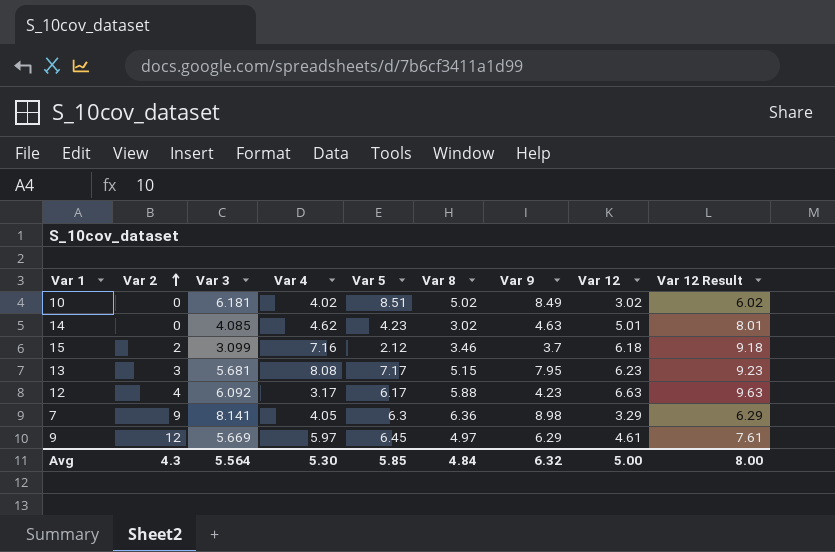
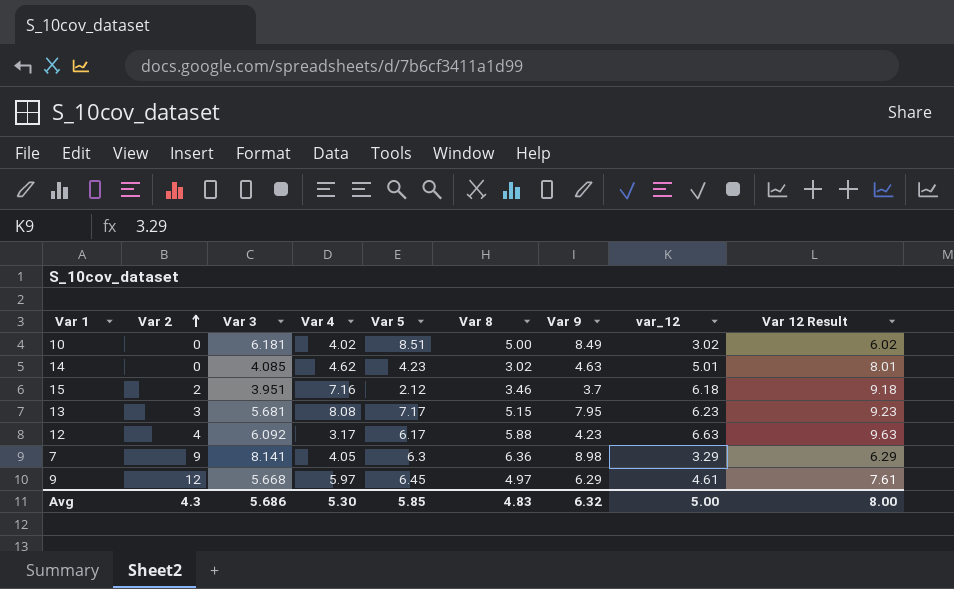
column name: Var 12 -> var_12
10 | Var 8: 5.02 -> 5.00
15 | Var 3: 3.099 -> 3.951
9 | Var 3: 5.669 -> 5.668
Avg | Var 3: 5.564 -> 5.686
Avg | Var 8: 4.84 -> 4.83

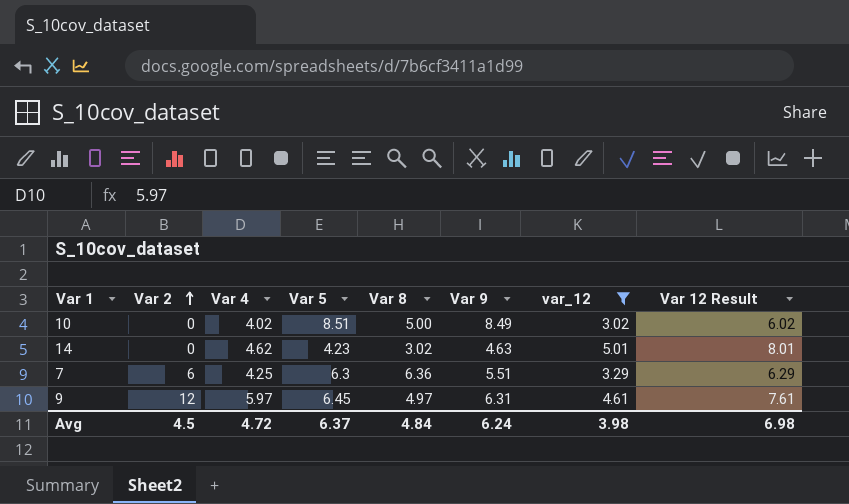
filter: none -> var_12 <= 5.01
column Var 3 | position: 3 -> none
7 | Var 2: 9 -> 6
7 | Var 4: 4.05 -> 4.25
7 | Var 9: 8.98 -> 5.51
9 | Var 9: 6.29 -> 6.31
Avg | Var 2: 4.3 -> 4.5
Avg | Var 4: 5.30 -> 4.72
Avg | Var 5: 5.85 -> 6.37
Avg | Var 8: 4.83 -> 4.84
Avg | Var 9: 6.32 -> 6.24
Avg | var_12: 5.00 -> 3.98
Avg | Var 12 Result: 8.00 -> 6.98

